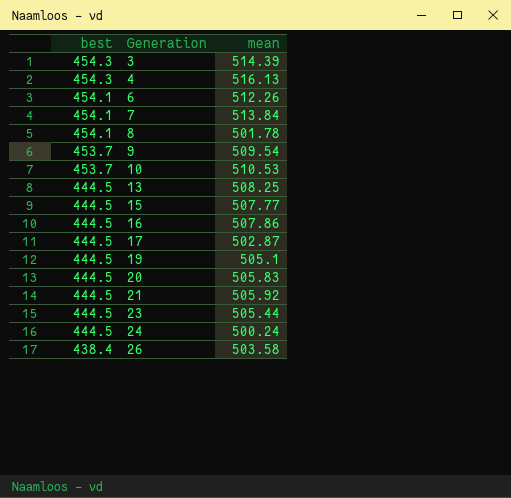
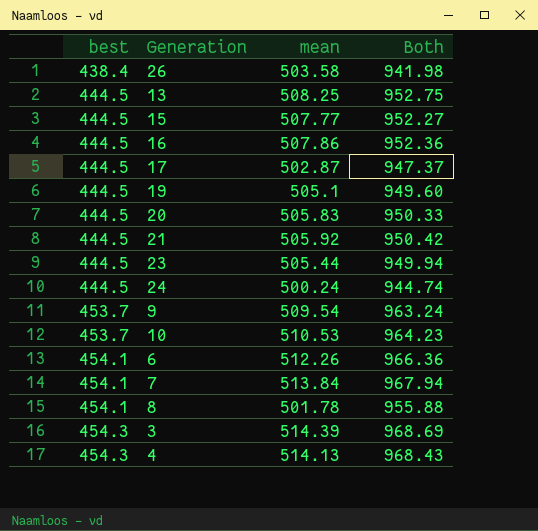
row order: best descending -> best ascending
column Both | formula: none -> [best] + [mean]
4 | mean: 516.13 -> 514.13

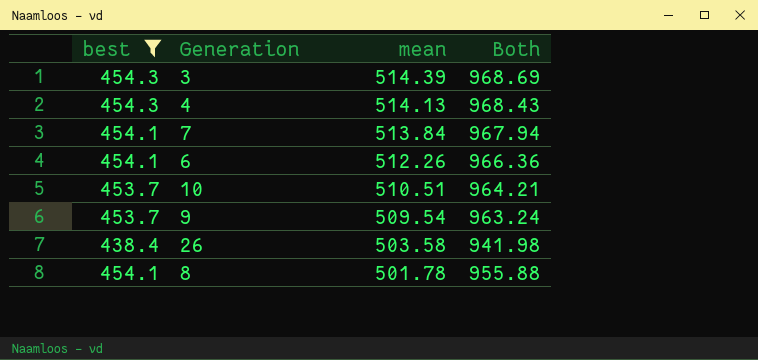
filter: none -> best != 444.5
row order: best ascending -> mean descending
10 | mean: 510.53 -> 510.51
10 | Both: 964.23 -> 964.21

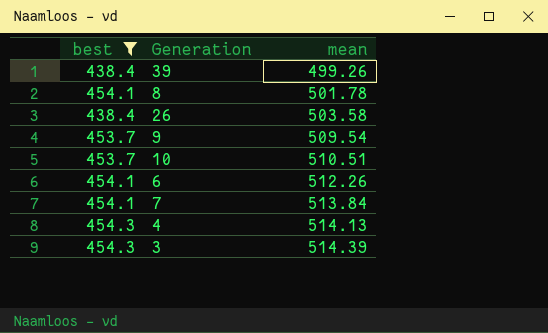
row order: mean descending -> mean ascending
column Both | formula: [best] + [mean] -> none
row 39: none -> 438.4 | 499.26

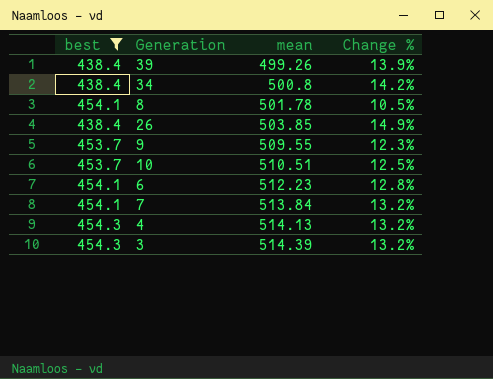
column Change % | formula: none -> ([mean] - [best]) / [best]
row 34: none -> 438.4 | 500.8 | 14.2%
26 | mean: 503.58 -> 503.85
9 | mean: 509.54 -> 509.55
6 | mean: 512.26 -> 512.23

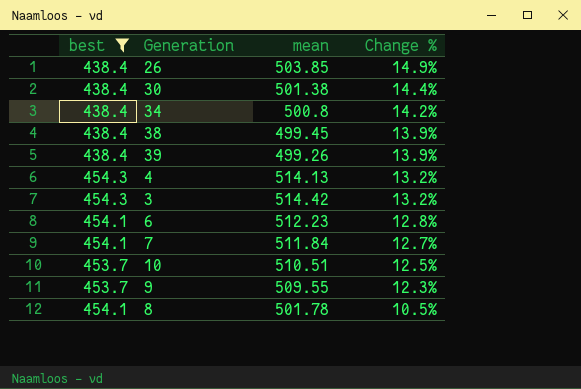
row order: mean ascending -> Change % descending
row 30: none -> 438.4 | 501.38 | 14.4%
row 38: none -> 438.4 | 499.45 | 13.9%
3 | mean: 514.39 -> 514.42
7 | mean: 513.84 -> 511.84
7 | Change %: 13.2% -> 12.7%

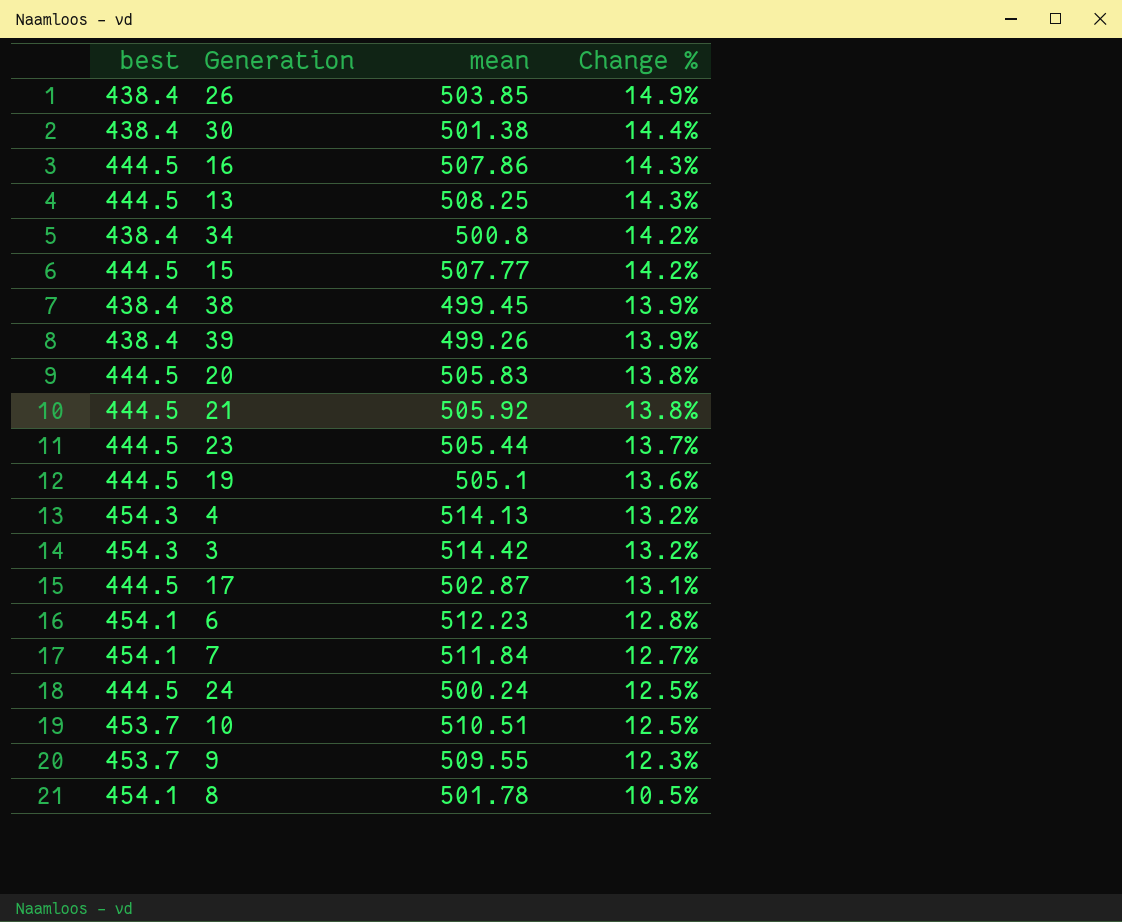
filter: best != 444.5 -> none

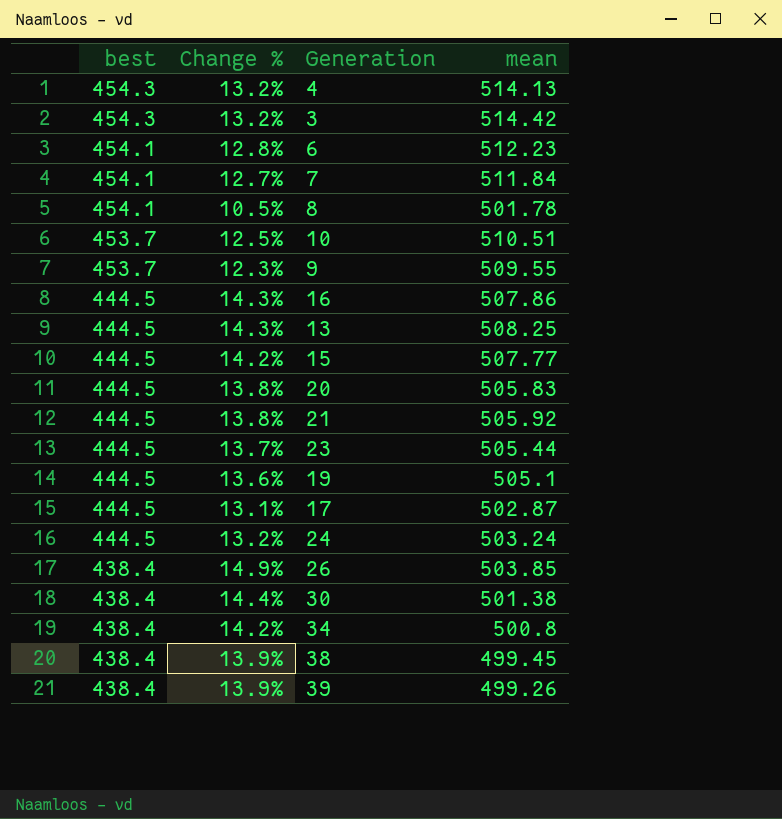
row order: Change % descending -> best descending
column Change % | position: 4 -> 2
24 | Change %: 12.5% -> 13.2%
24 | mean: 500.24 -> 503.24

